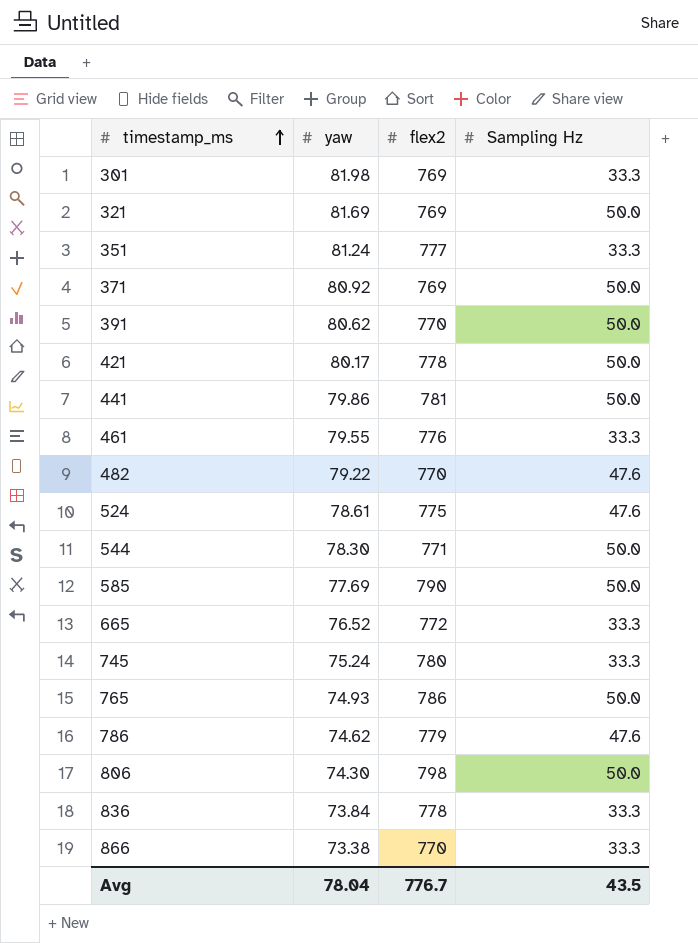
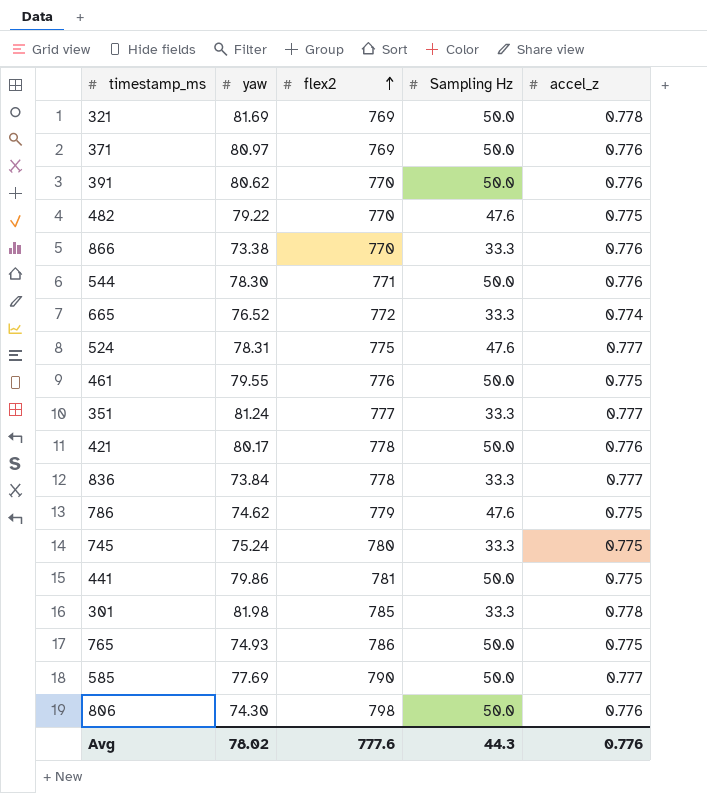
row order: timestamp_ms ascending -> flex2 ascending
column accel_z | position: none -> 5
371 | yaw: 80.92 -> 80.97
524 | yaw: 78.61 -> 78.31
461 | Sampling Hz: 33.3 -> 50.0
301 | flex2: 769 -> 785
Avg | yaw: 78.04 -> 78.02
Avg | flex2: 776.7 -> 777.6
Avg | Sampling Hz: 43.5 -> 44.3

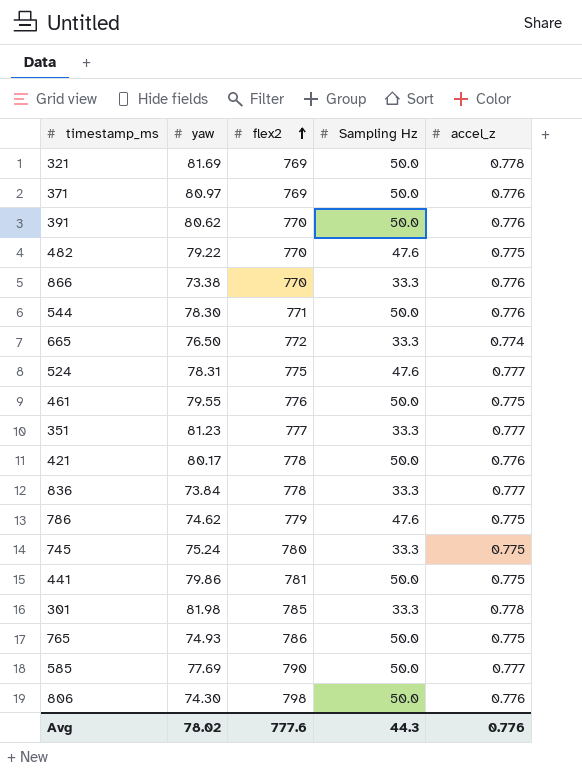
665 | yaw: 76.52 -> 76.50
351 | yaw: 81.24 -> 81.23

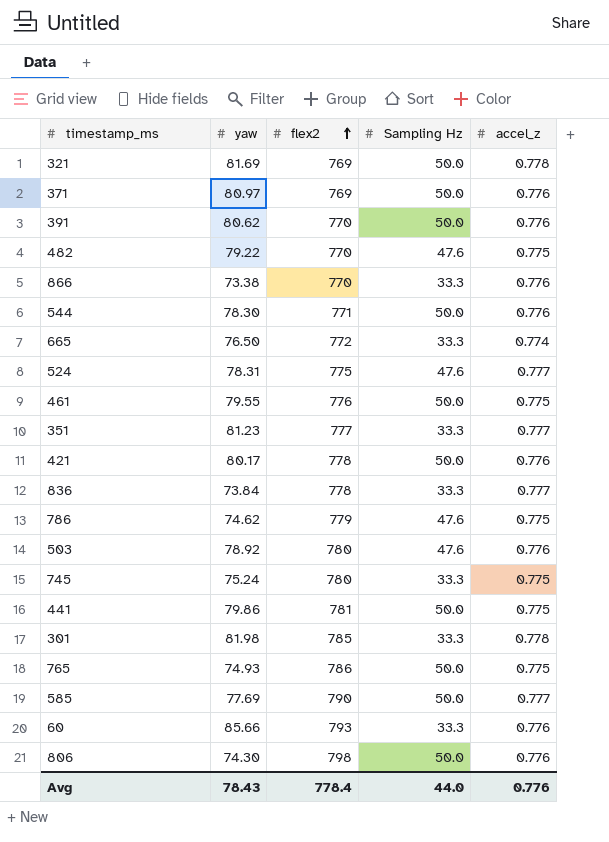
row 503: none -> 78.92 | 780 | 47.6 | 0.776
row 60: none -> 85.66 | 793 | 33.3 | 0.776
Avg | yaw: 78.02 -> 78.43
Avg | flex2: 777.6 -> 778.4
Avg | Sampling Hz: 44.3 -> 44.0

